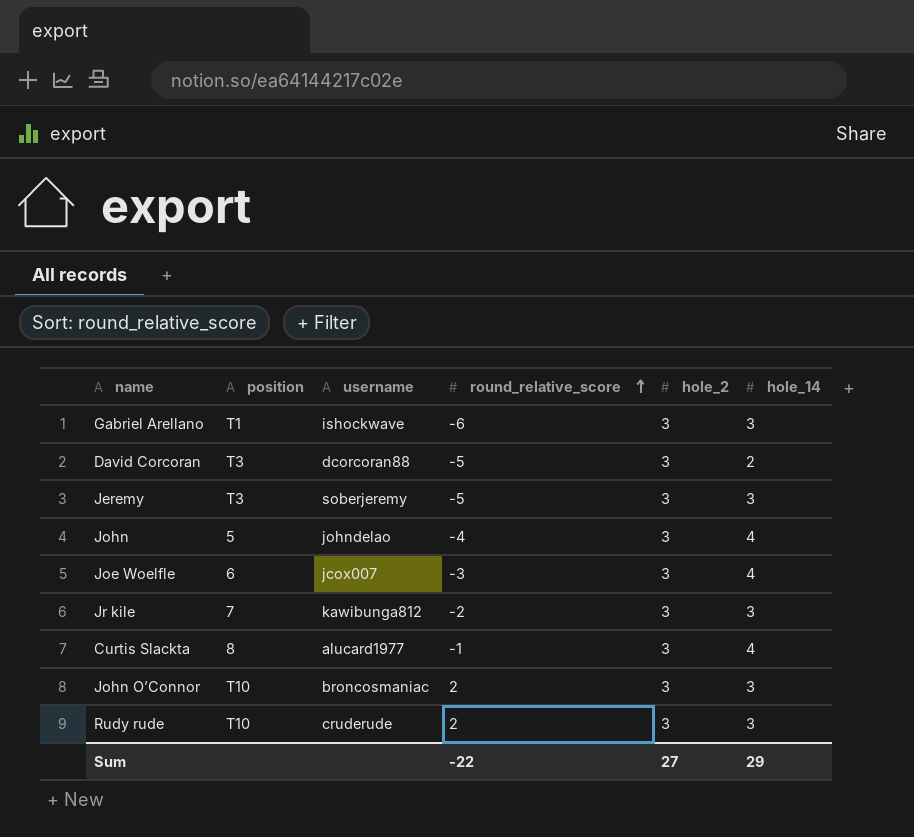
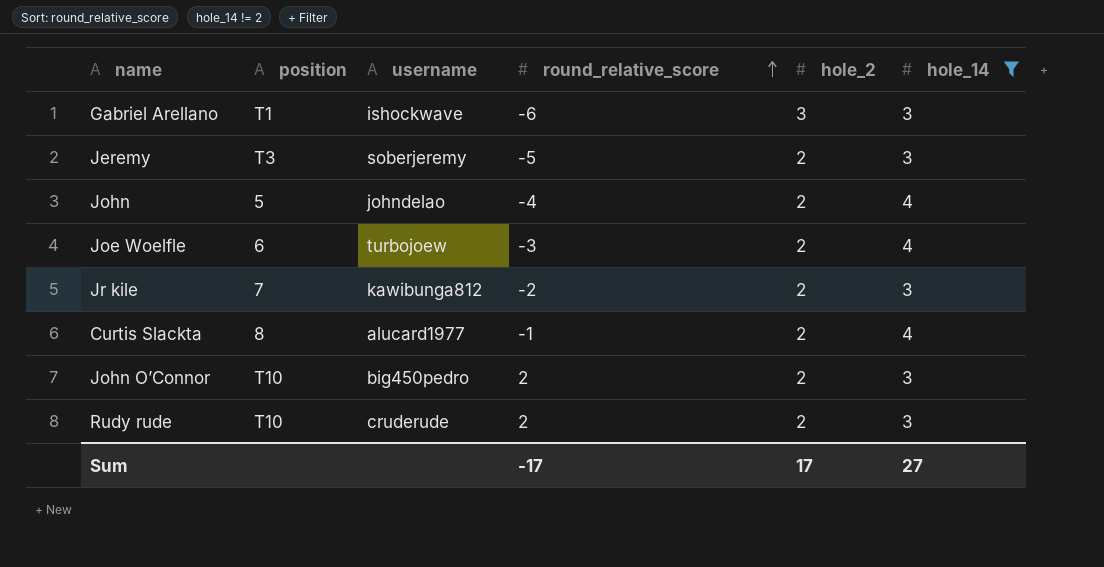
filter: none -> hole_14 != 2
Jeremy | hole_2: 3 -> 2
John | hole_2: 3 -> 2
Joe Woelfle | username: jcox007 -> turbojoew
Joe Woelfle | hole_2: 3 -> 2
Jr kile | hole_2: 3 -> 2
Curtis Slackta | hole_2: 3 -> 2
John O’Connor | username: broncosmaniac -> big450pedro
John O’Connor | hole_2: 3 -> 2
Rudy rude | hole_2: 3 -> 2
Sum | round_relative_score: -22 -> -17
Sum | hole_2: 27 -> 17
Sum | hole_14: 29 -> 27

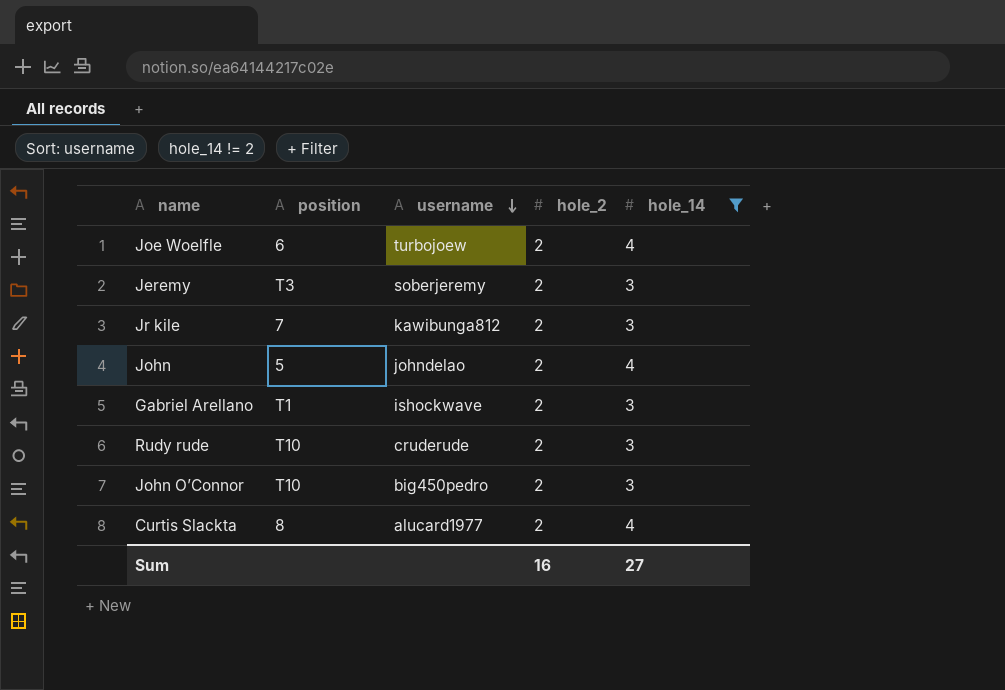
row order: round_relative_score ascending -> username descending
column round_relative_score | position: 4 -> none
Gabriel Arellano | hole_2: 3 -> 2
Sum | hole_2: 17 -> 16

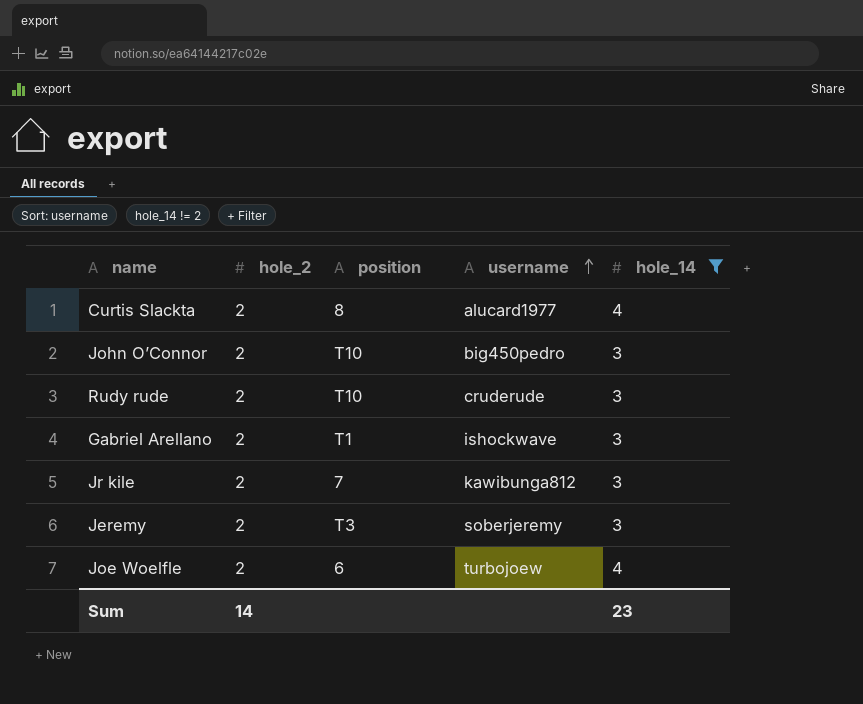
row order: username descending -> username ascending
column hole_2 | position: 4 -> 2
row John: 5 | johndelao | 2 | 4 -> none
Sum | hole_2: 16 -> 14
Sum | hole_14: 27 -> 23

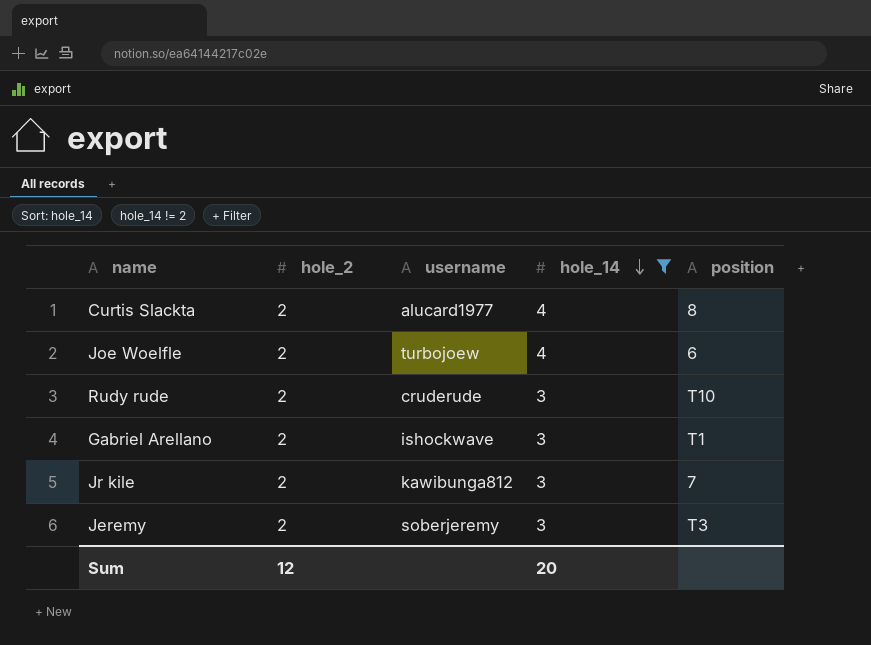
row order: username ascending -> hole_14 descending
column position | position: 3 -> 5
row John O’Connor: 2 | T10 | big450pedro | 3 -> none
Sum | hole_2: 14 -> 12
Sum | hole_14: 23 -> 20

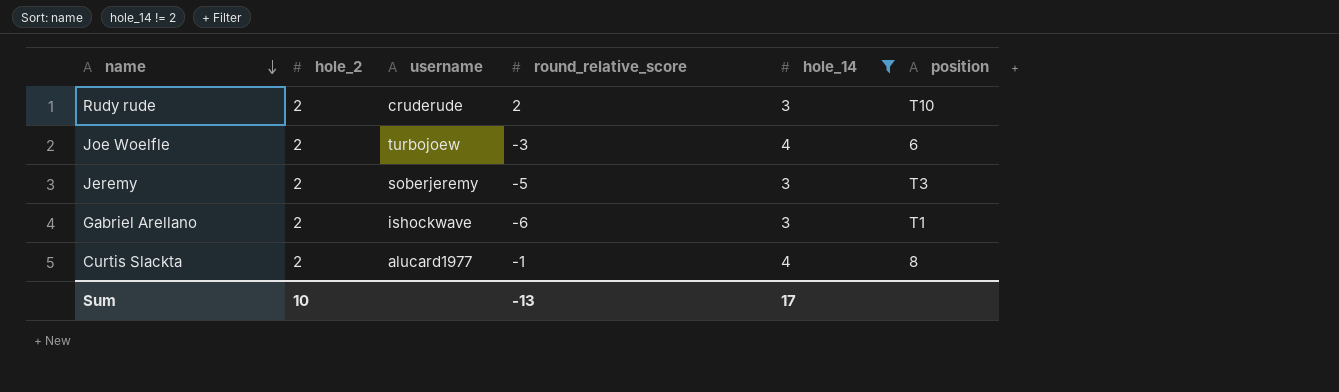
row order: hole_14 descending -> name descending
column round_relative_score | position: none -> 4
row Jr kile: 2 | kawibunga812 | 3 | 7 -> none
Sum | hole_2: 12 -> 10
Sum | hole_14: 20 -> 17

